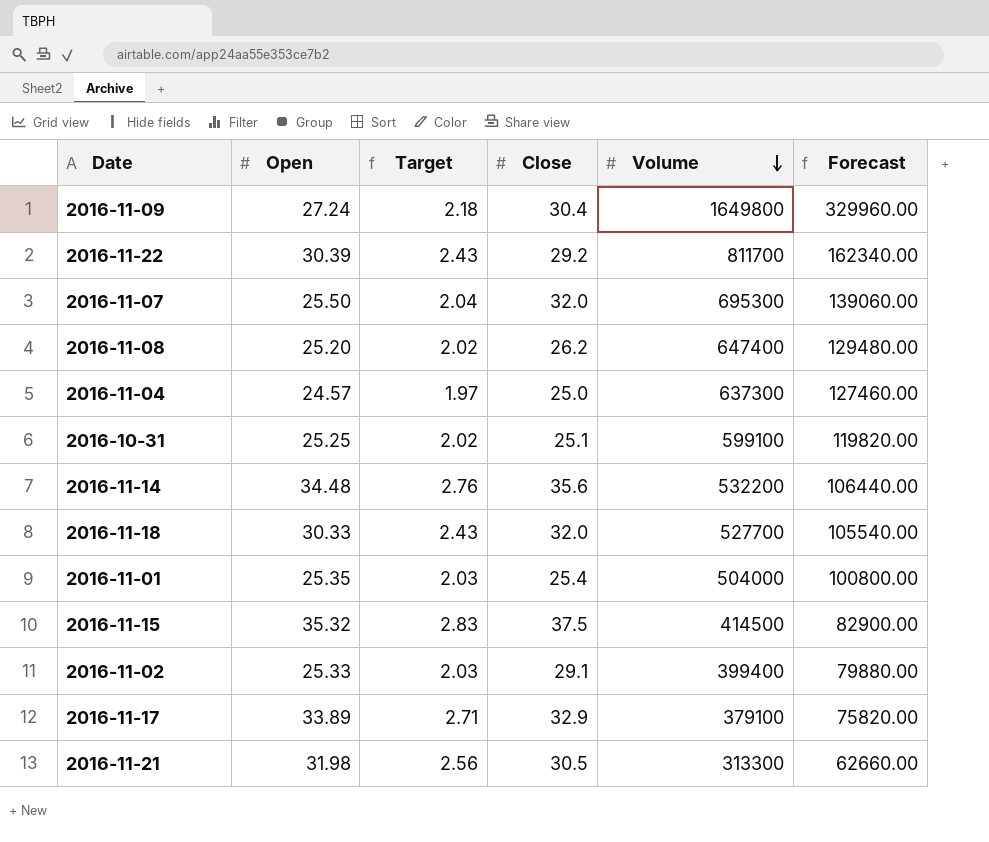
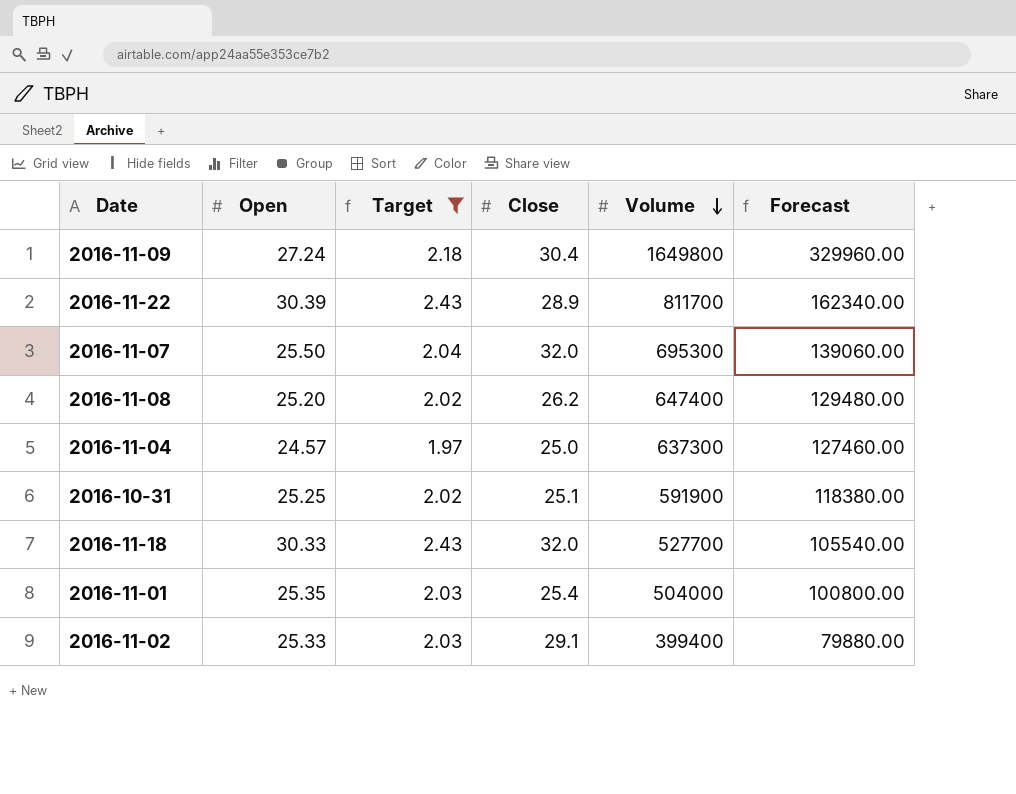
filter: none -> Target <= 2.43
2016-11-22 | Close: 29.2 -> 28.9
2016-10-31 | Volume: 599100 -> 591900
2016-10-31 | Forecast: 119820.00 -> 118380.00

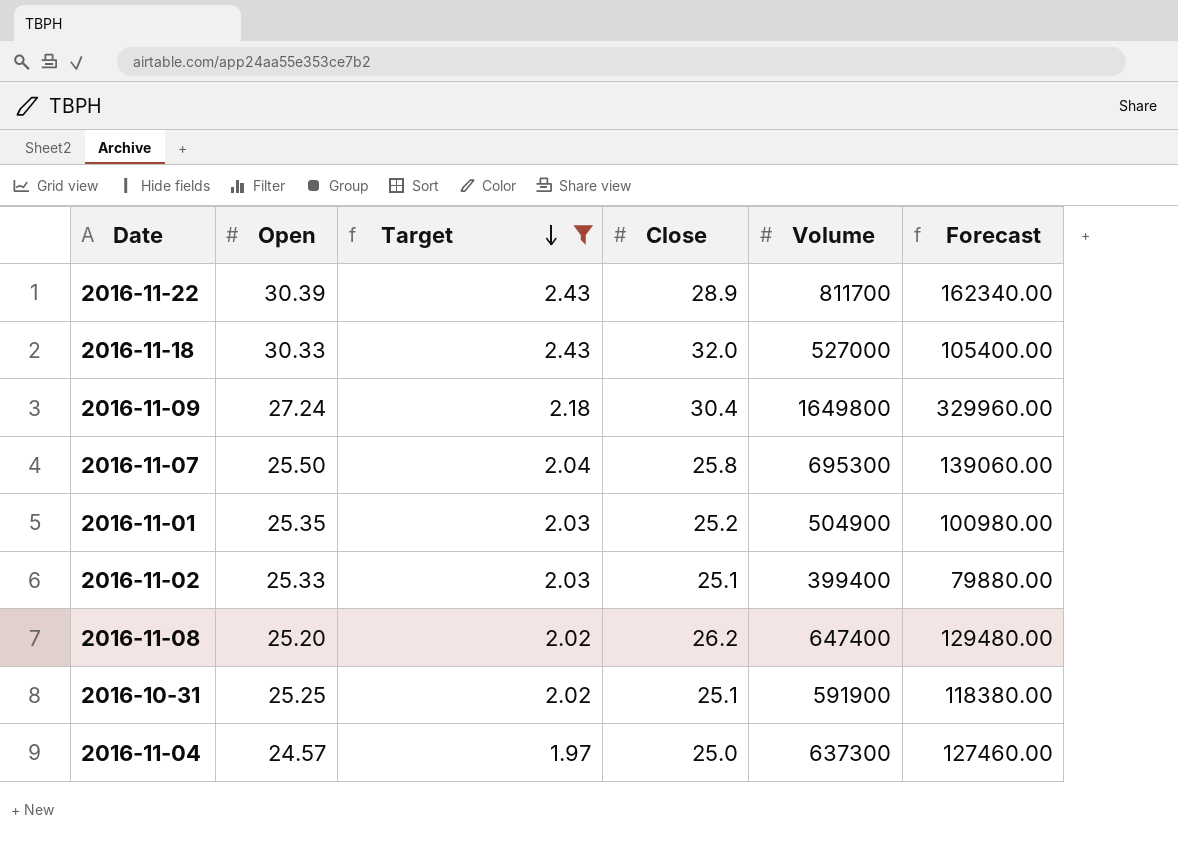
row order: Volume descending -> Target descending
2016-11-18 | Volume: 527700 -> 527000
2016-11-18 | Forecast: 105540.00 -> 105400.00
2016-11-07 | Close: 32.0 -> 25.8
2016-11-01 | Close: 25.4 -> 25.2
2016-11-01 | Volume: 504000 -> 504900
2016-11-01 | Forecast: 100800.00 -> 100980.00
2016-11-02 | Close: 29.1 -> 25.1

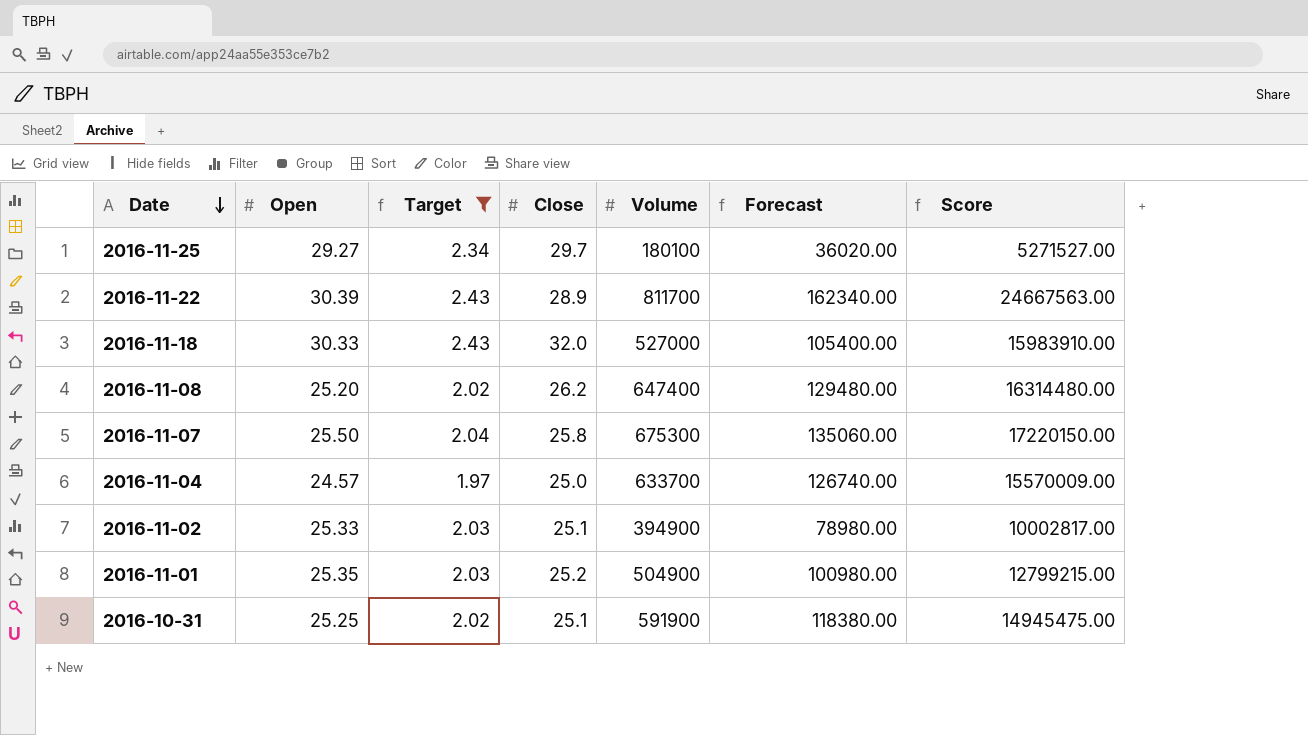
row order: Target descending -> Date descending
column Score | formula: none -> [Open] * [Volume]
row 2016-11-09: 27.24 | 2.18 | 30.4 | 1649800 | 329960.00 -> none
row 2016-11-25: none -> 29.27 | 2.34 | 29.7 | 180100 | 36020.00 | 5271527.00
2016-11-07 | Volume: 695300 -> 675300
2016-11-07 | Forecast: 139060.00 -> 135060.00
2016-11-04 | Volume: 637300 -> 633700
2016-11-04 | Forecast: 127460.00 -> 126740.00
2016-11-02 | Volume: 399400 -> 394900
2016-11-02 | Forecast: 79880.00 -> 78980.00

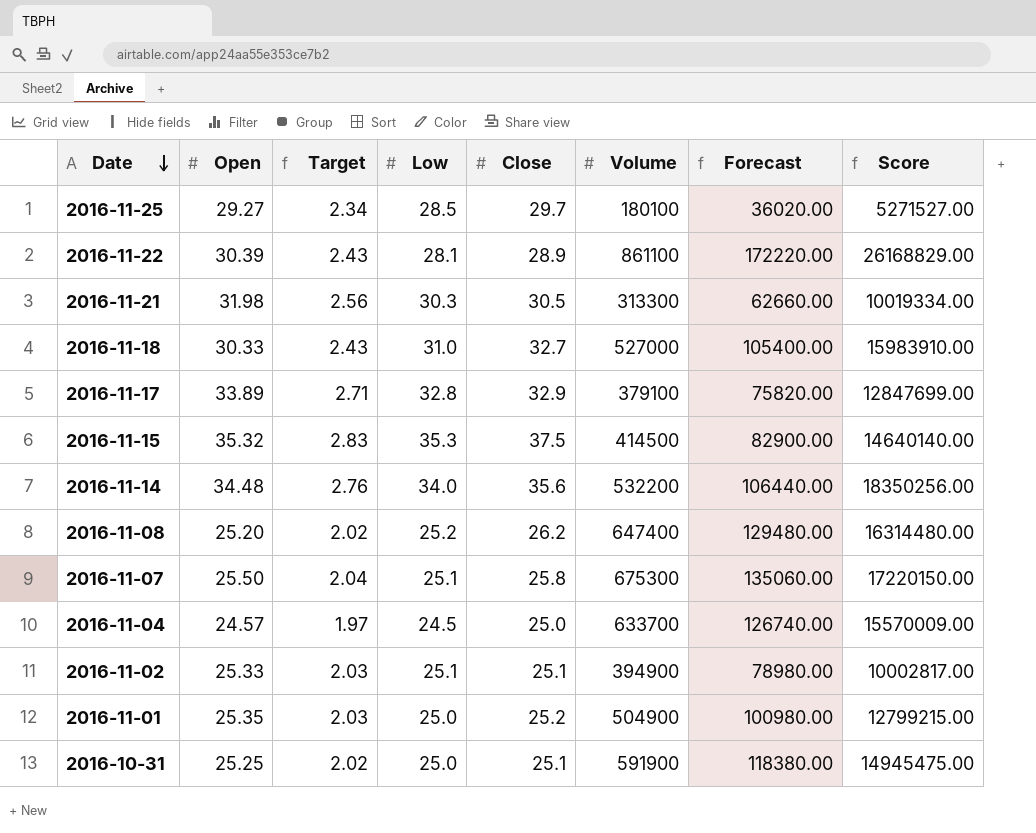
filter: Target <= 2.43 -> none
column Low | position: none -> 4
2016-11-22 | Volume: 811700 -> 861100
2016-11-22 | Forecast: 162340.00 -> 172220.00
2016-11-22 | Score: 24667563.00 -> 26168829.00
2016-11-18 | Close: 32.0 -> 32.7

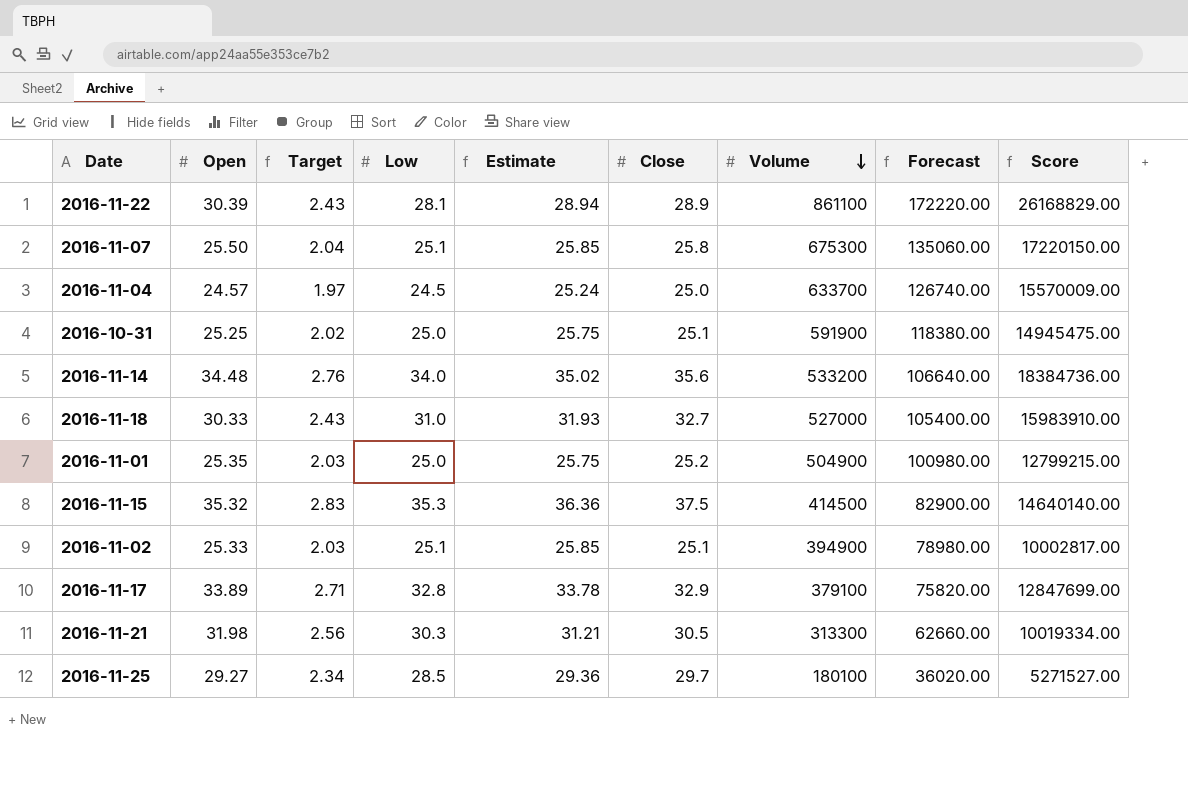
row order: Date descending -> Volume descending
column Estimate | formula: none -> [Low] * 1.03
row 2016-11-08: 25.20 | 2.02 | 25.2 | 26.2 | 647400 | 129480.00 | 16314480.00 -> none
2016-11-14 | Volume: 532200 -> 533200
2016-11-14 | Forecast: 106440.00 -> 106640.00
2016-11-14 | Score: 18350256.00 -> 18384736.00

